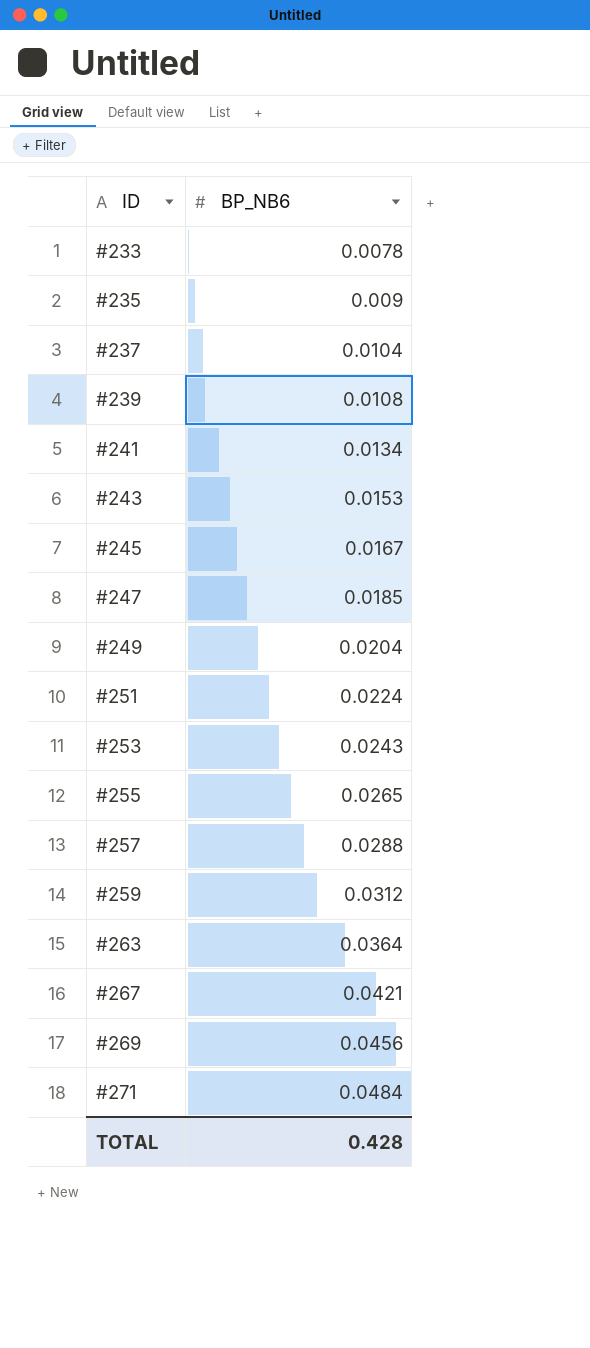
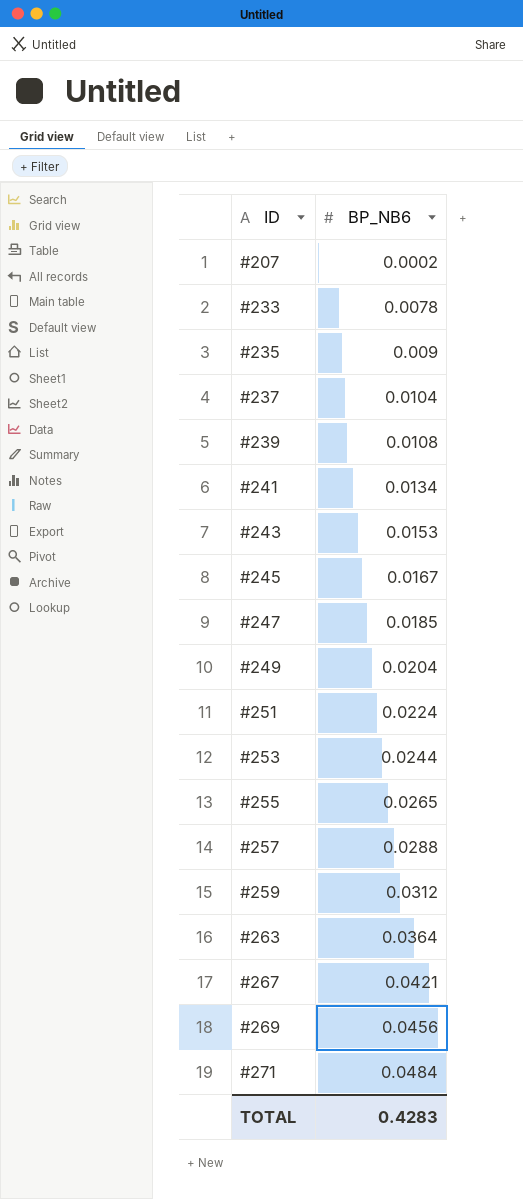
row #207: none -> 0.0002
#253 | BP_NB6: 0.0243 -> 0.0244
TOTAL | BP_NB6: 0.428 -> 0.4283

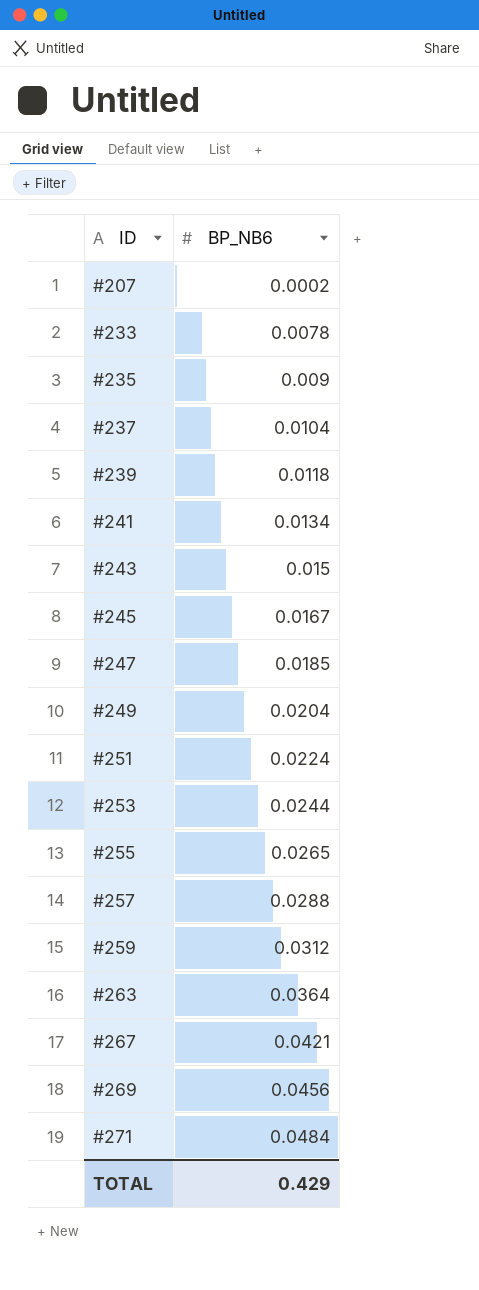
#239 | BP_NB6: 0.0108 -> 0.0118
#243 | BP_NB6: 0.0153 -> 0.015
TOTAL | BP_NB6: 0.4283 -> 0.429

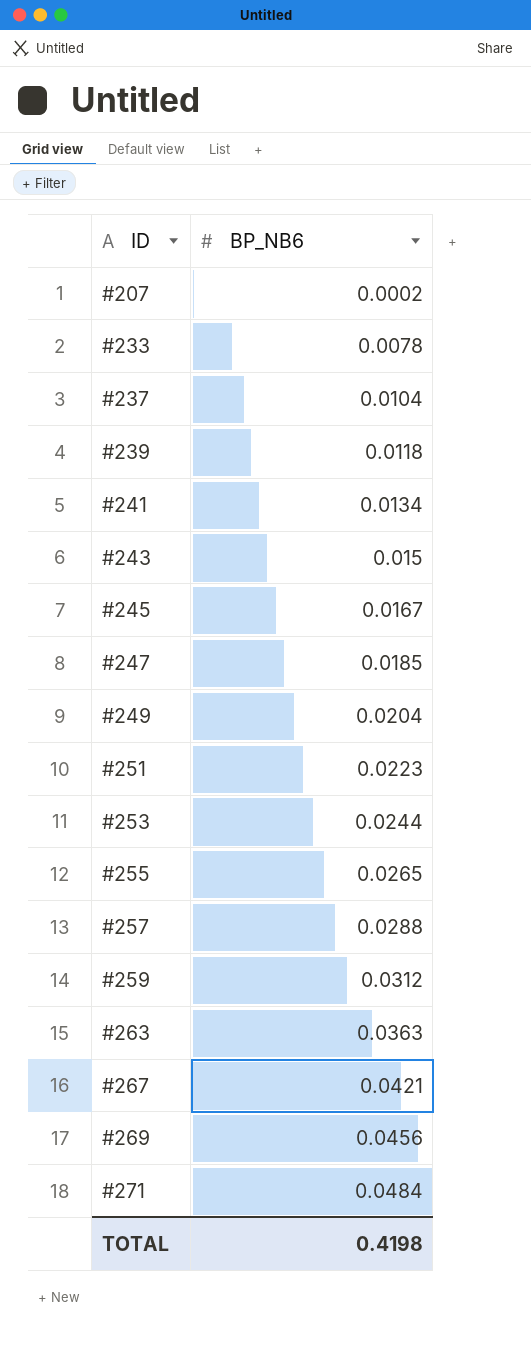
row #235: 0.009 -> none
#251 | BP_NB6: 0.0224 -> 0.0223
#263 | BP_NB6: 0.0364 -> 0.0363
TOTAL | BP_NB6: 0.429 -> 0.4198

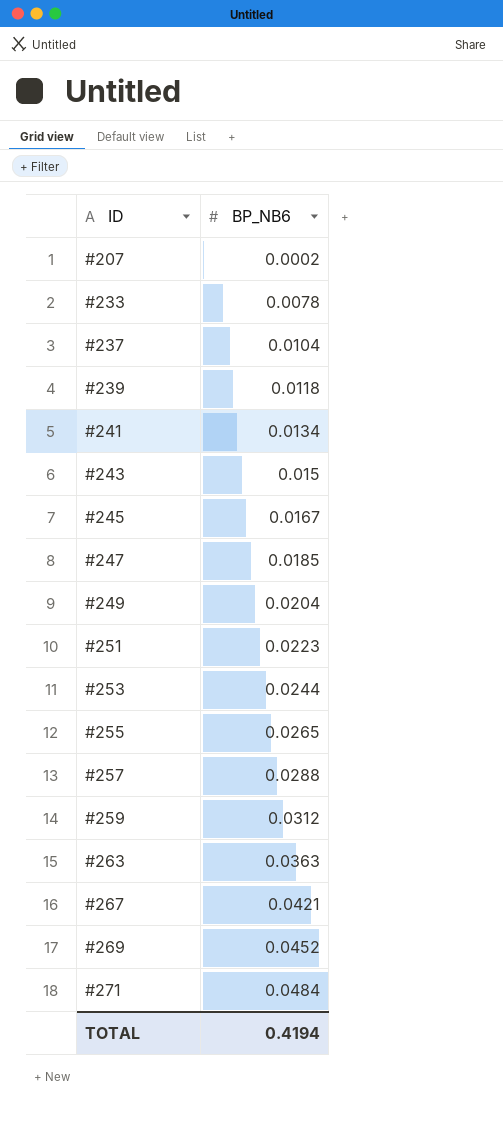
#269 | BP_NB6: 0.0456 -> 0.0452
TOTAL | BP_NB6: 0.4198 -> 0.4194

